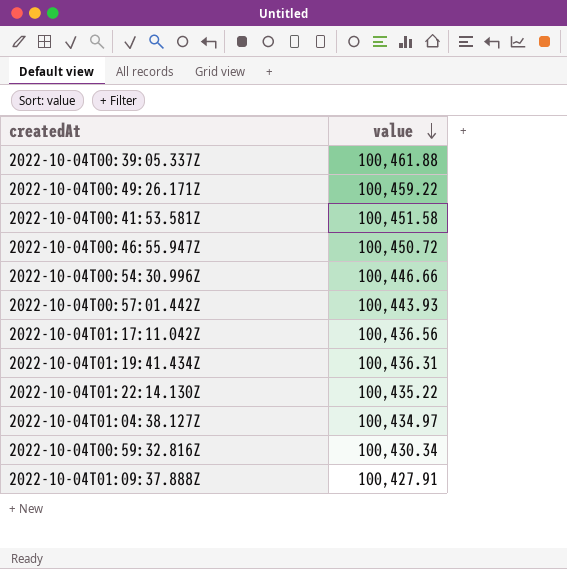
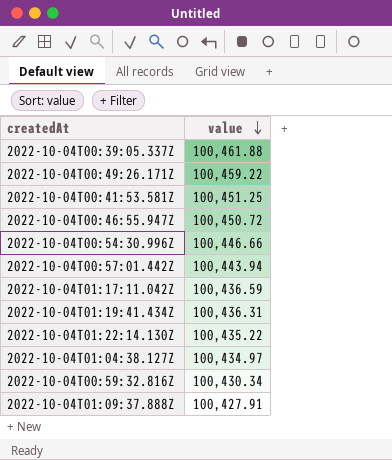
2022-10-04T00:41:53.581Z | value: 100,451.58 -> 100,451.25
2022-10-04T00:57:01.442Z | value: 100,443.93 -> 100,443.94
2022-10-04T01:17:11.042Z | value: 100,436.56 -> 100,436.59

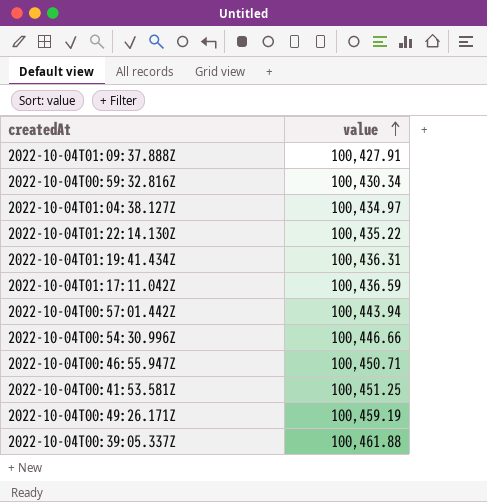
row order: value descending -> value ascending
2022-10-04T00:46:55.947Z | value: 100,450.72 -> 100,450.71
2022-10-04T00:49:26.171Z | value: 100,459.22 -> 100,459.19

